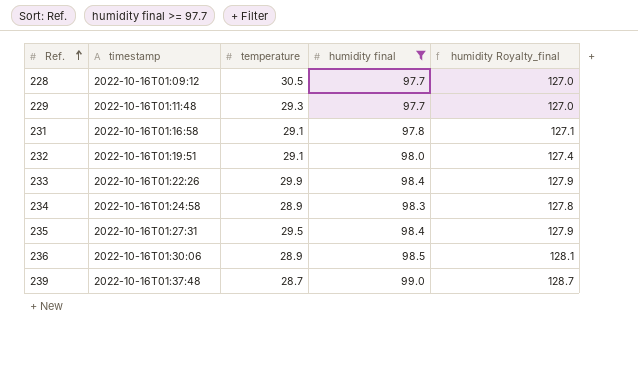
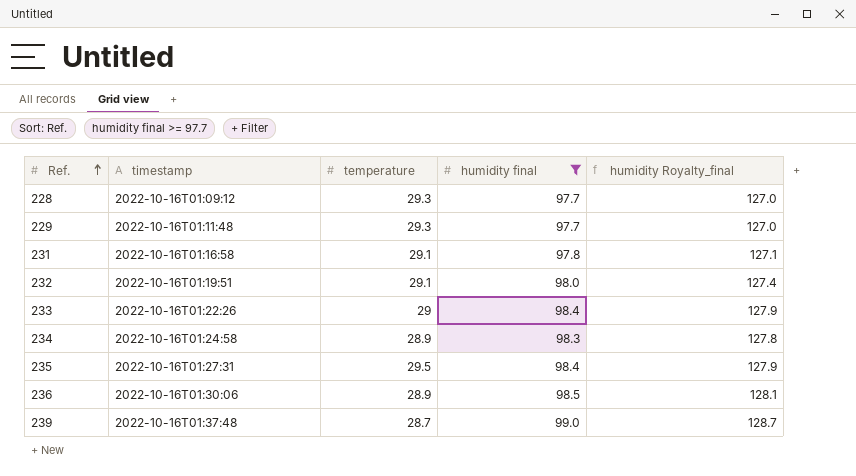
228 | temperature: 30.5 -> 29.3
233 | temperature: 29.9 -> 29

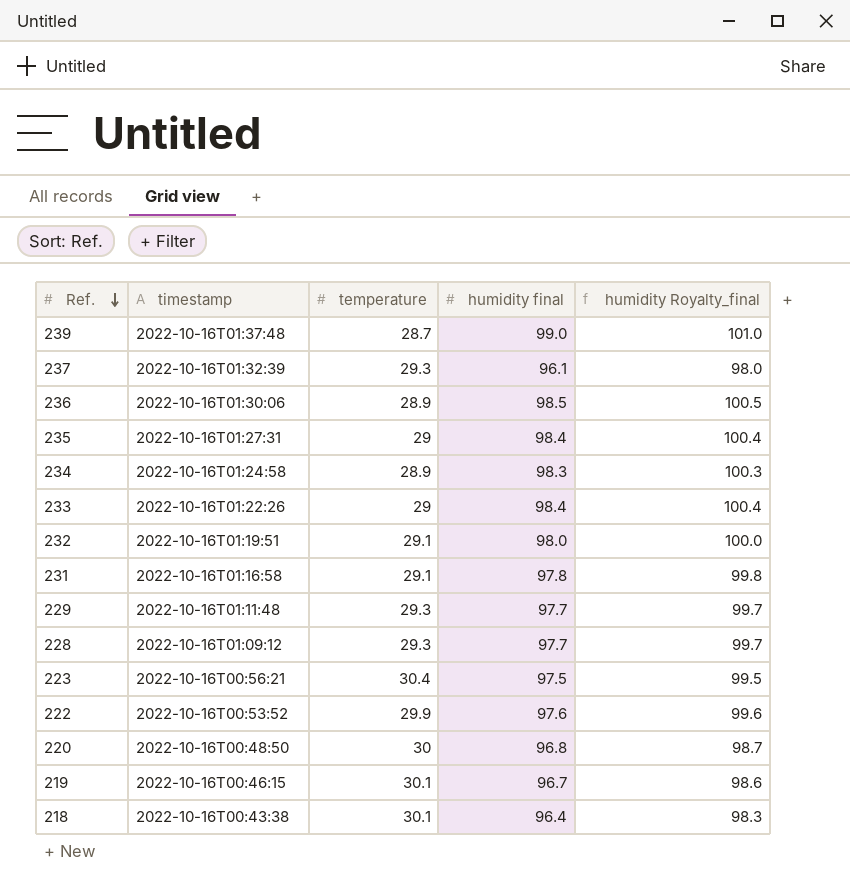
filter: humidity final >= 97.7 -> none
row order: Ref. ascending -> Ref. descending
column humidity Royalty_final | formula: [humidity final] * 1.3 -> [humidity final] * 1.02
235 | temperature: 29.5 -> 29

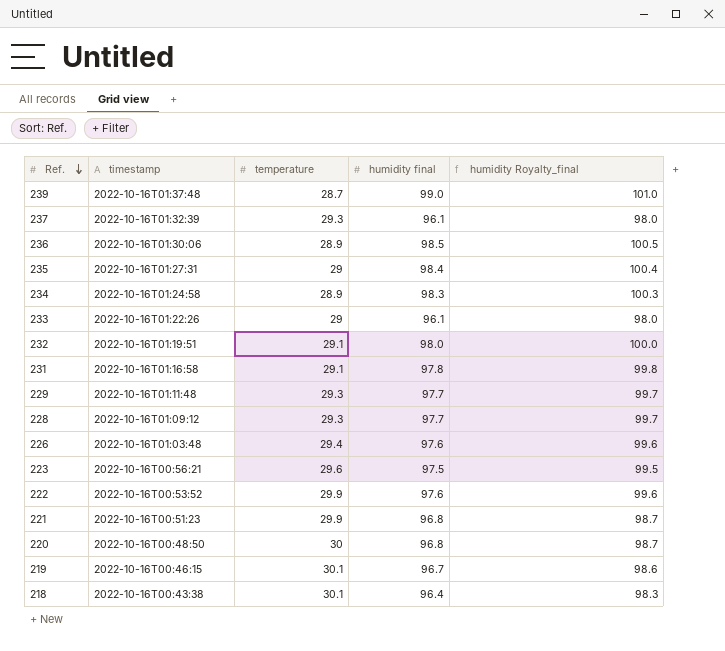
233 | humidity final: 98.4 -> 96.1
233 | humidity Royalty_final: 100.4 -> 98.0
row 226: none -> 2022-10-16T01:03:48 | 29.4 | 97.6 | 99.6
223 | temperature: 30.4 -> 29.6
row 221: none -> 2022-10-16T00:51:23 | 29.9 | 96.8 | 98.7

